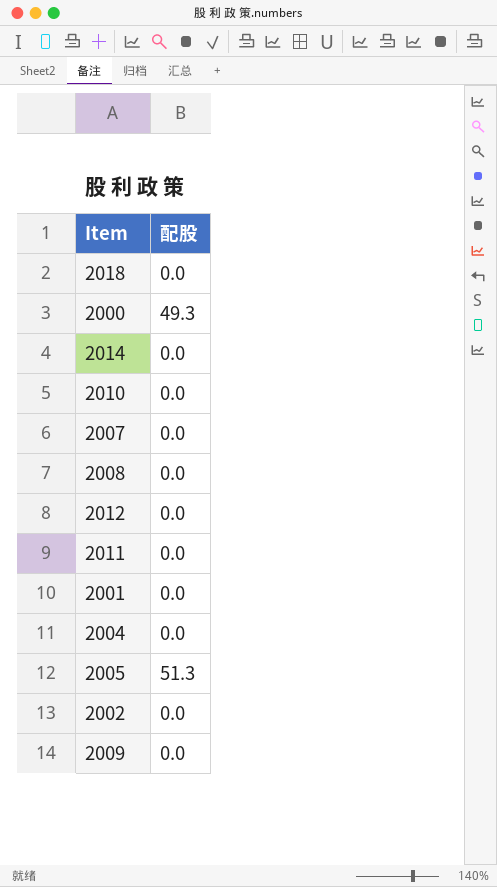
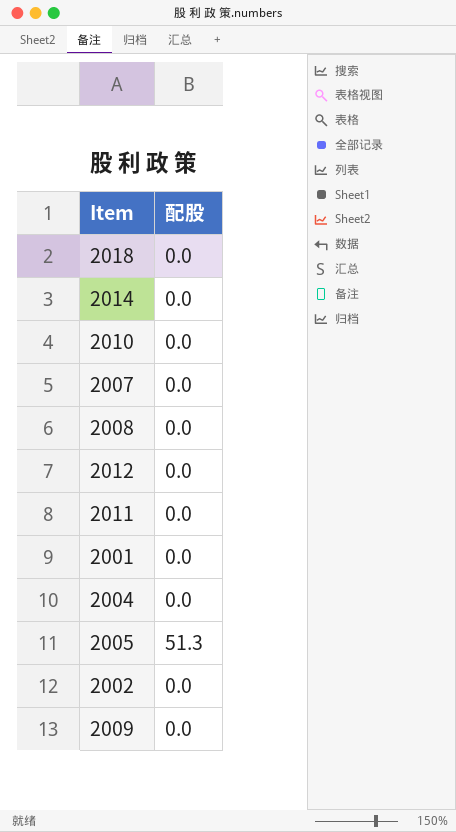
row 2000: 49.3 -> none

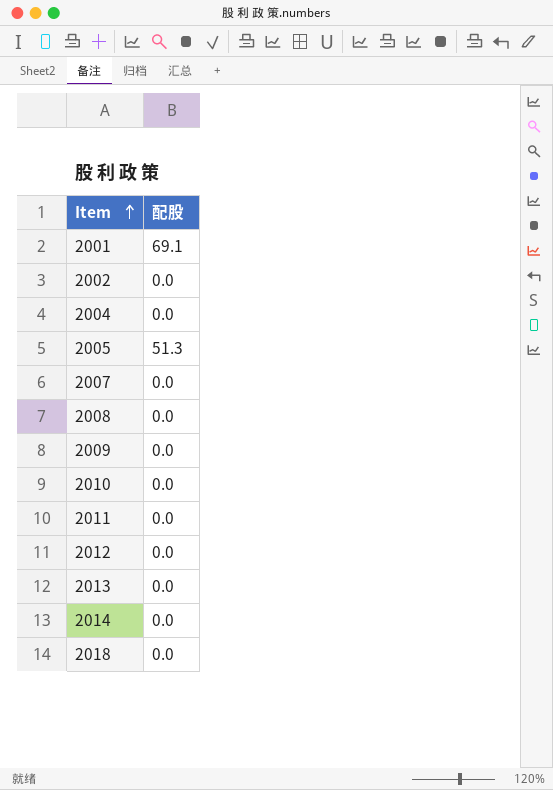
row order: none -> Item ascending
2001 | 配股: 0.0 -> 69.1
row 2013: none -> 0.0

